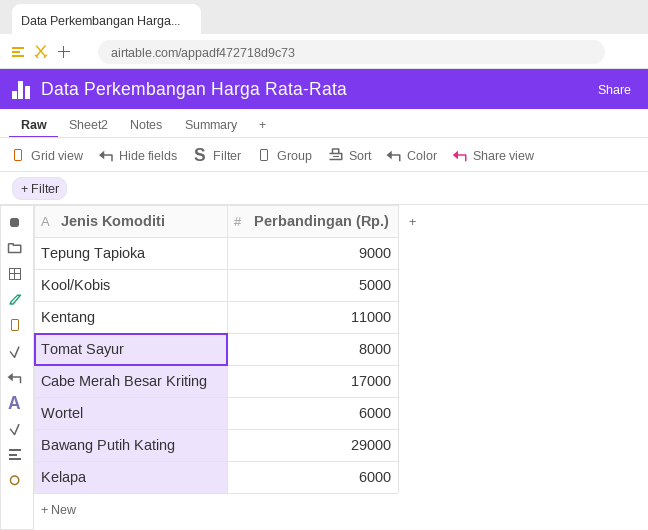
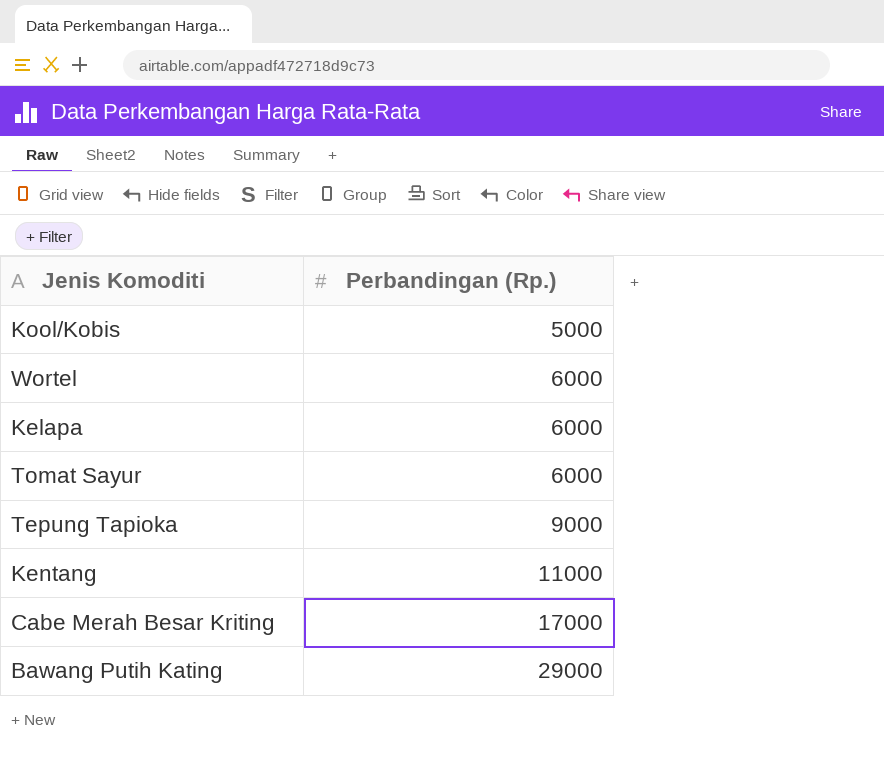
row order: none -> Perbandingan (Rp.) ascending
Tomat Sayur | Perbandingan (Rp.): 8000 -> 6000

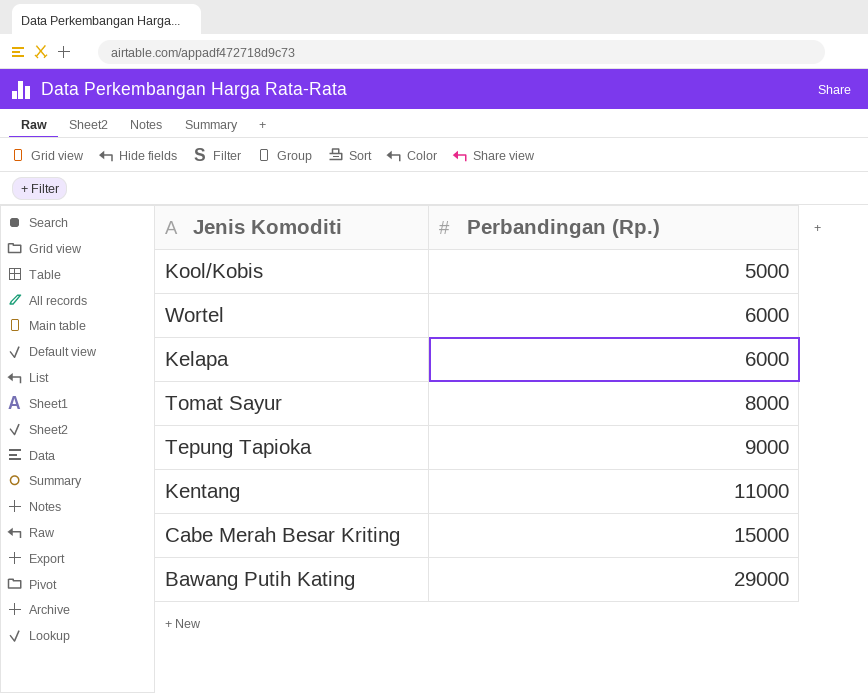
Tomat Sayur | Perbandingan (Rp.): 6000 -> 8000
Cabe Merah Besar Kriting | Perbandingan (Rp.): 17000 -> 15000

